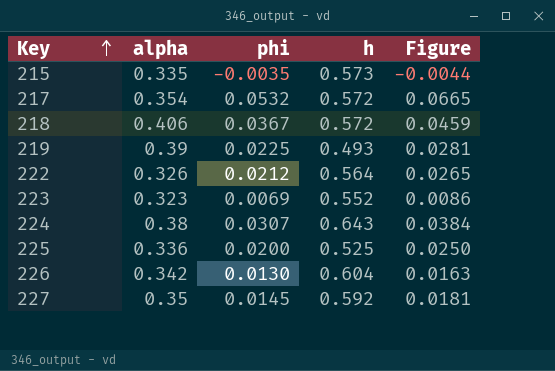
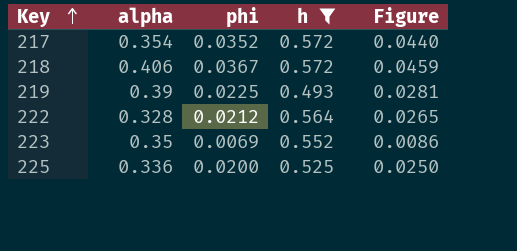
filter: none -> h <= 0.572
217 | phi: 0.0532 -> 0.0352
217 | Figure: 0.0665 -> 0.0440
222 | alpha: 0.326 -> 0.328
223 | alpha: 0.323 -> 0.35

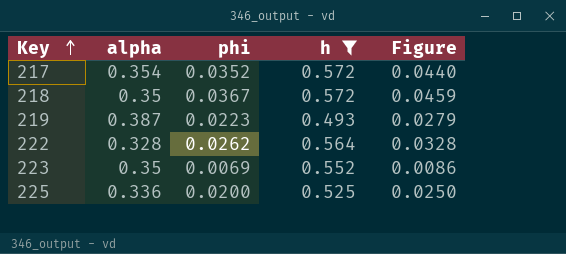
218 | alpha: 0.406 -> 0.35
219 | alpha: 0.39 -> 0.387
219 | phi: 0.0225 -> 0.0223
219 | Figure: 0.0281 -> 0.0279
222 | phi: 0.0212 -> 0.0262
222 | Figure: 0.0265 -> 0.0328

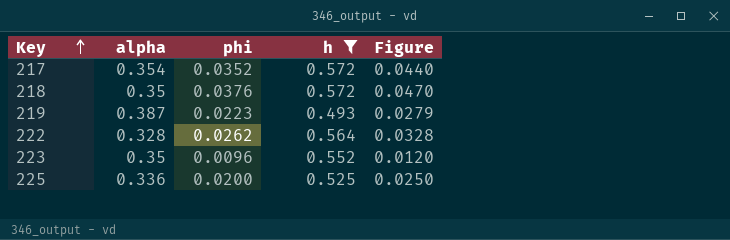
218 | phi: 0.0367 -> 0.0376
218 | Figure: 0.0459 -> 0.0470
223 | phi: 0.0069 -> 0.0096
223 | Figure: 0.0086 -> 0.0120

